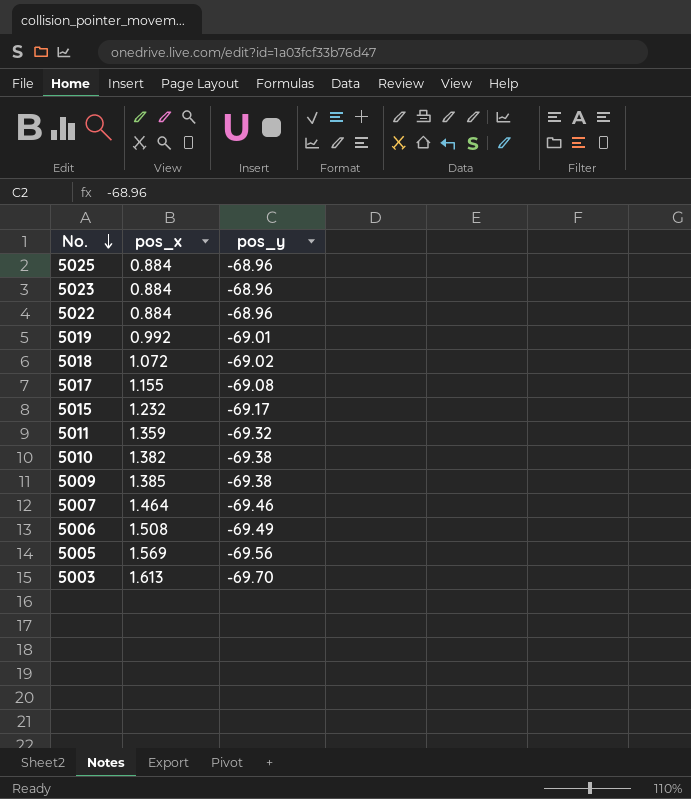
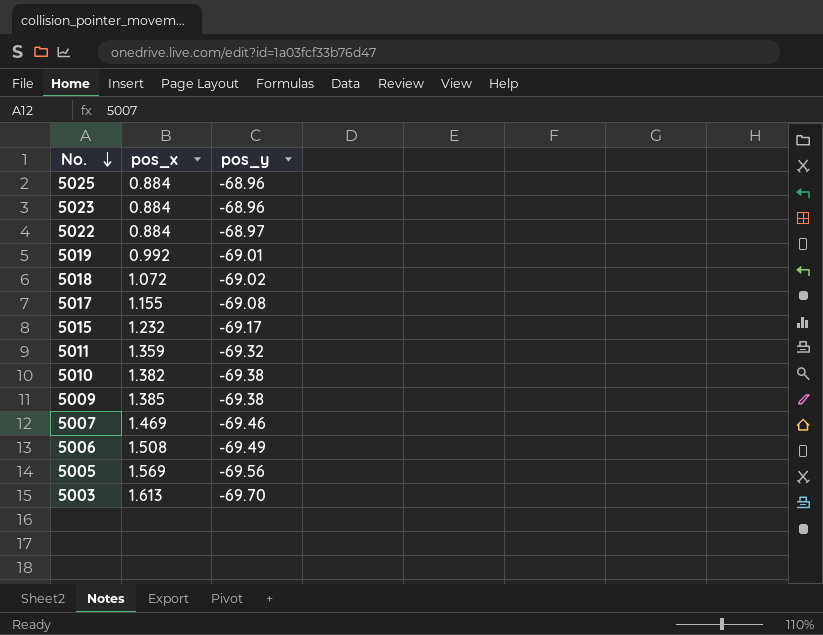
5022 | pos_y: -68.96 -> -68.97
5007 | pos_x: 1.464 -> 1.469

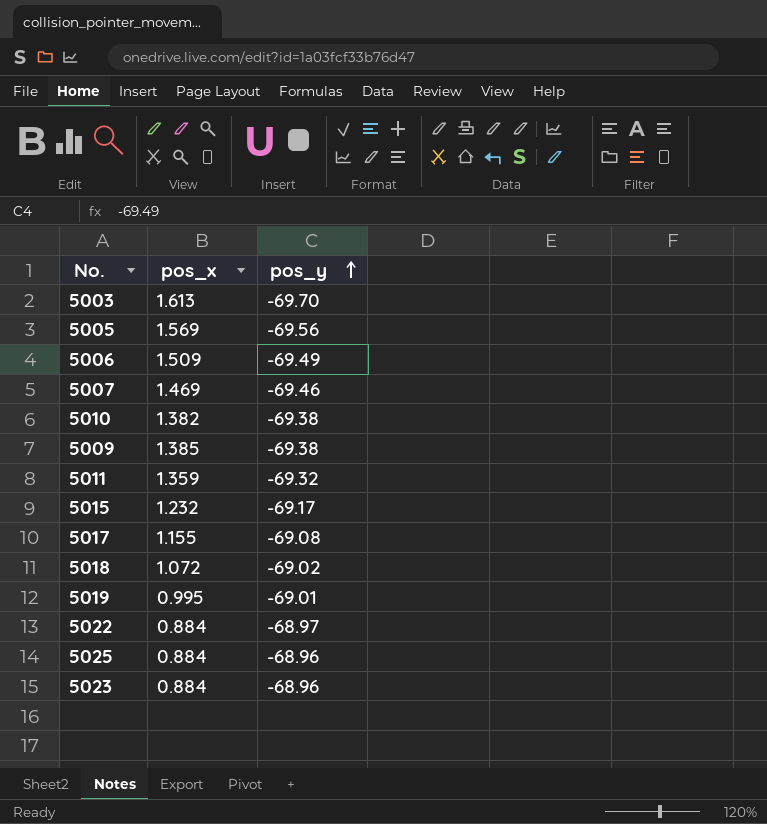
row order: No. descending -> pos_y ascending
5006 | pos_x: 1.508 -> 1.509
5019 | pos_x: 0.992 -> 0.995

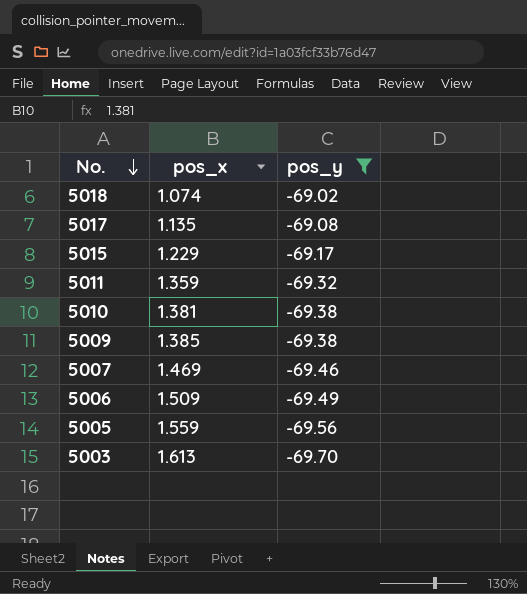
filter: none -> pos_y <= -69.02
row order: pos_y ascending -> No. descending
5018 | pos_x: 1.072 -> 1.074
5017 | pos_x: 1.155 -> 1.135
5015 | pos_x: 1.232 -> 1.229
5010 | pos_x: 1.382 -> 1.381
5005 | pos_x: 1.569 -> 1.559

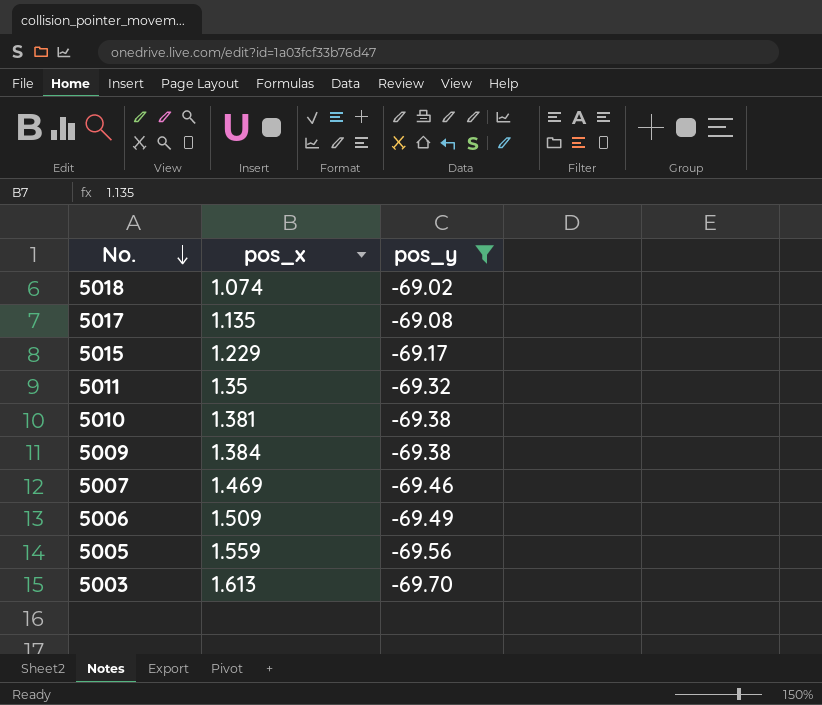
5011 | pos_x: 1.359 -> 1.35
5009 | pos_x: 1.385 -> 1.384

